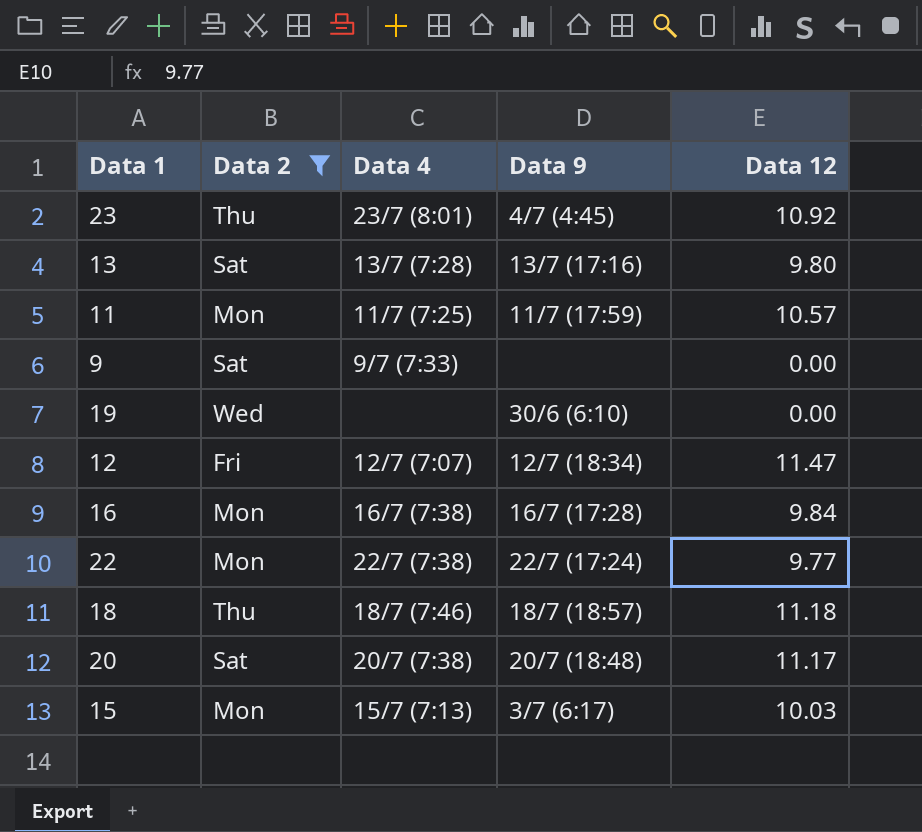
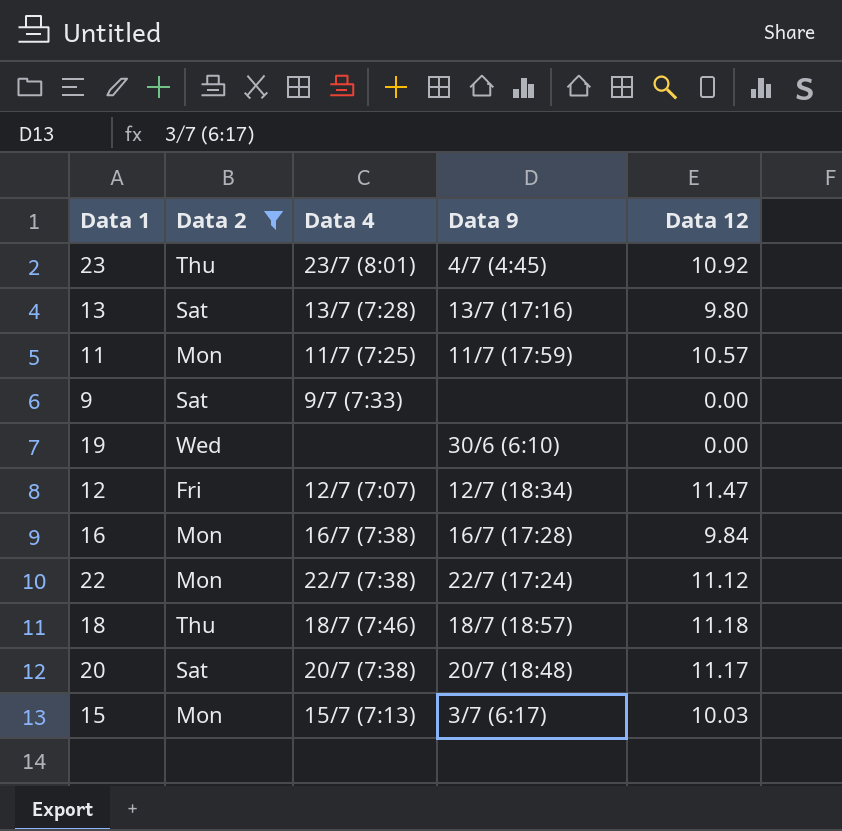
22 | Data 12: 9.77 -> 11.12

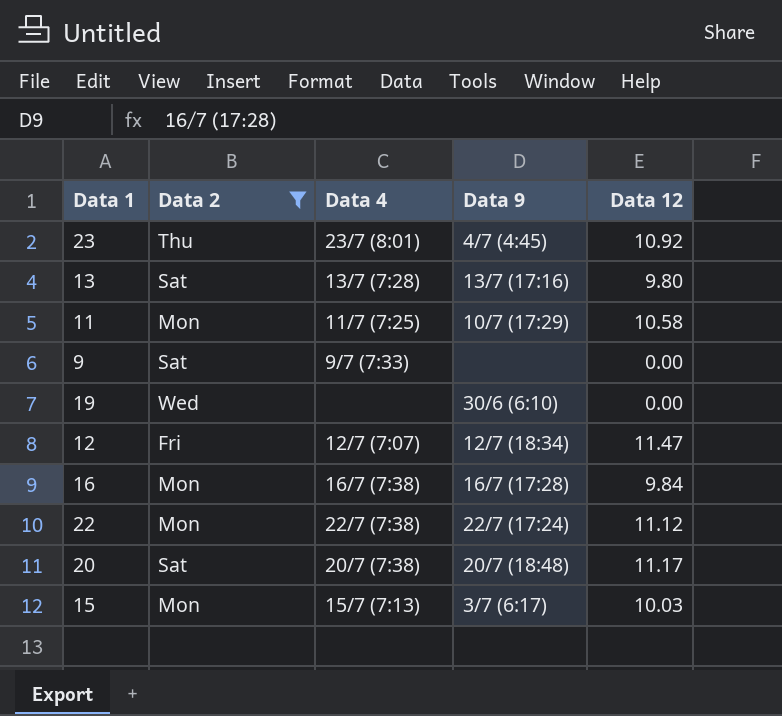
row 18: Thu | 18/7 (7:46) | 18/7 (18:57) | 11.18 -> none
11 | Data 9: 11/7 (17:59) -> 10/7 (17:29)
11 | Data 12: 10.57 -> 10.58

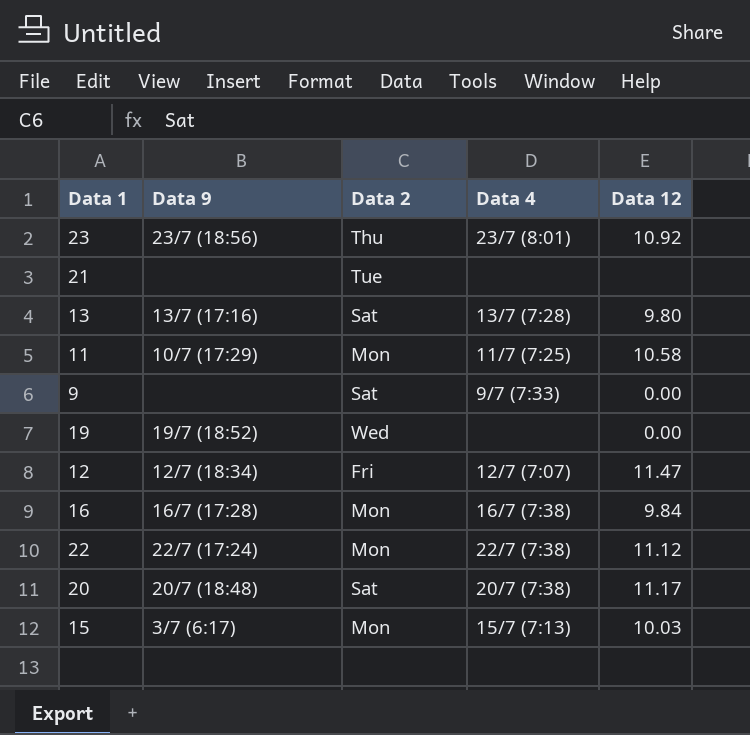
filter: Data 2 != Tue -> none
column Data 9 | position: 4 -> 2
23 | Data 9: 4/7 (4:45) -> 23/7 (18:56)
19 | Data 9: 30/6 (6:10) -> 19/7 (18:52)

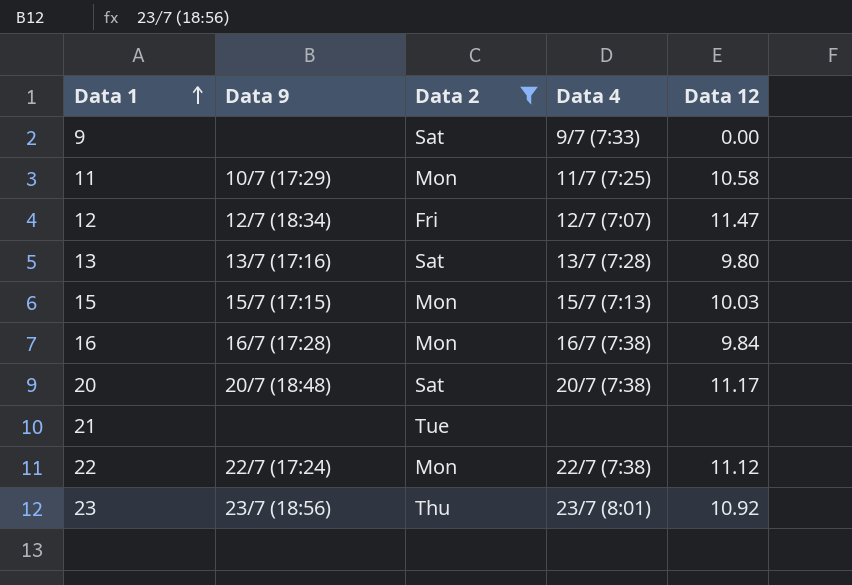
filter: none -> Data 2 != Wed
row order: none -> Data 1 ascending
15 | Data 9: 3/7 (6:17) -> 15/7 (17:15)

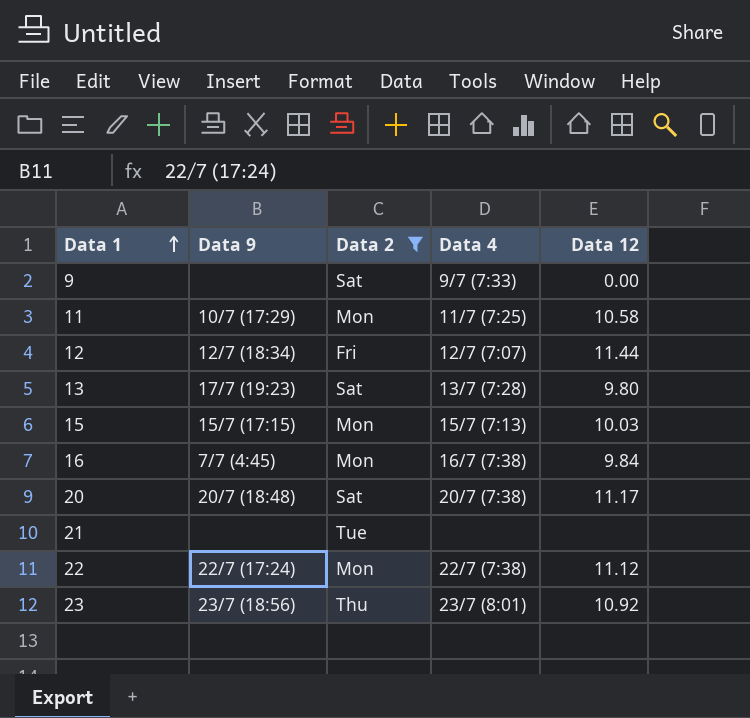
12 | Data 12: 11.47 -> 11.44
13 | Data 9: 13/7 (17:16) -> 17/7 (19:23)
16 | Data 9: 16/7 (17:28) -> 7/7 (4:45)

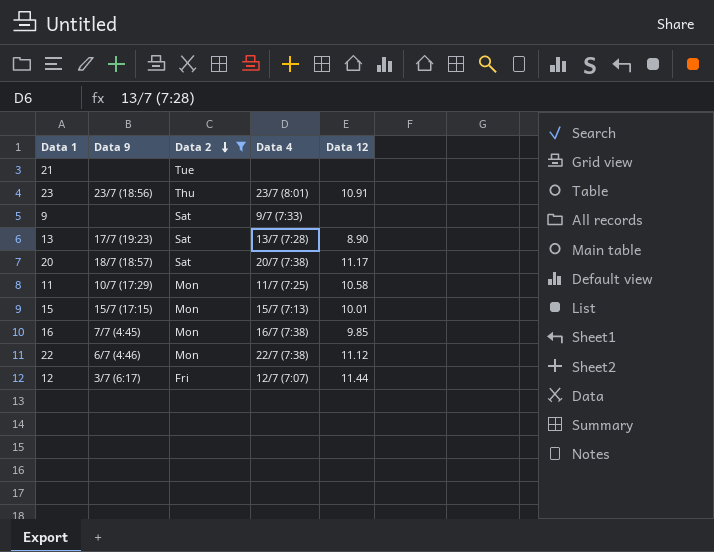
row order: Data 1 ascending -> Data 2 descending
23 | Data 12: 10.92 -> 10.91
9 | Data 12: 0.00 -> none
13 | Data 12: 9.80 -> 8.90
20 | Data 9: 20/7 (18:48) -> 18/7 (18:57)
15 | Data 12: 10.03 -> 10.01
16 | Data 12: 9.84 -> 9.85
22 | Data 9: 22/7 (17:24) -> 6/7 (4:46)
12 | Data 9: 12/7 (18:34) -> 3/7 (6:17)

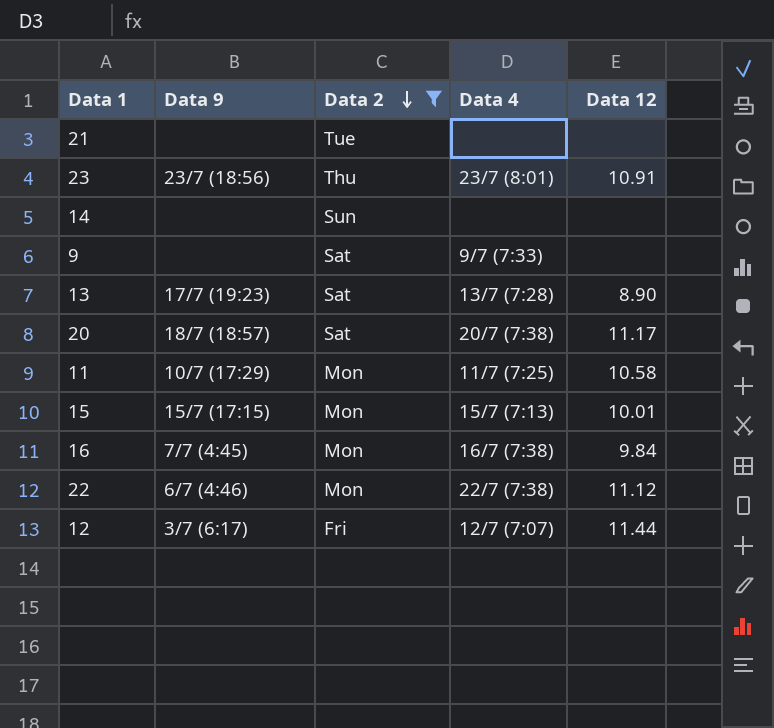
row 14: none -> none | Sun | none | none
16 | Data 12: 9.85 -> 9.84

